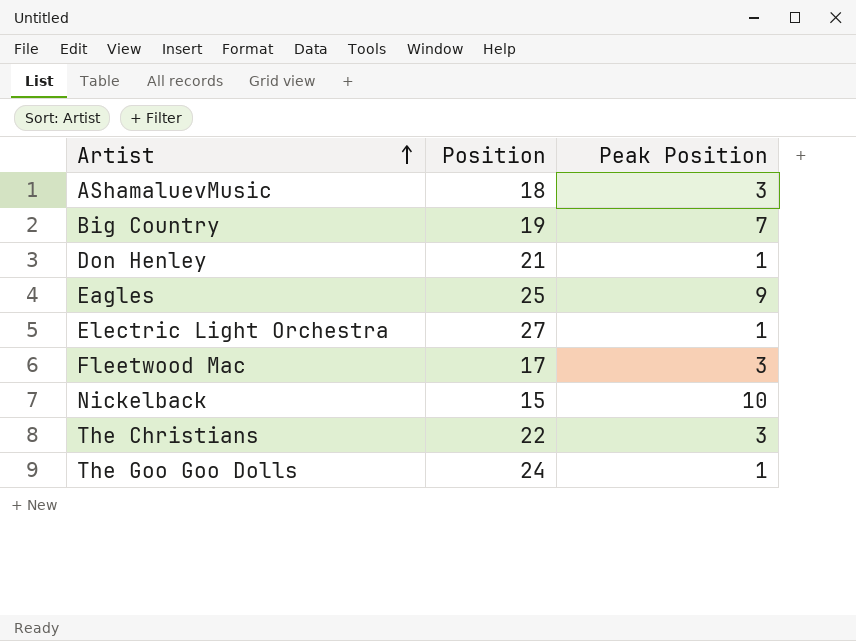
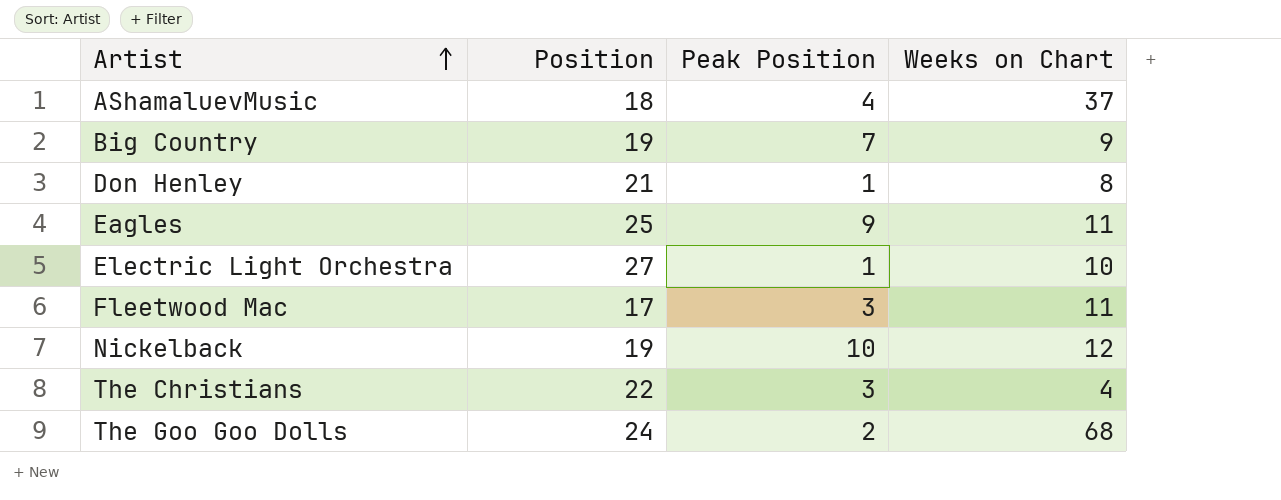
column Weeks on Chart | position: none -> 4
AShamaluevMusic | Peak Position: 3 -> 4
Nickelback | Position: 15 -> 19
The Goo Goo Dolls | Peak Position: 1 -> 2

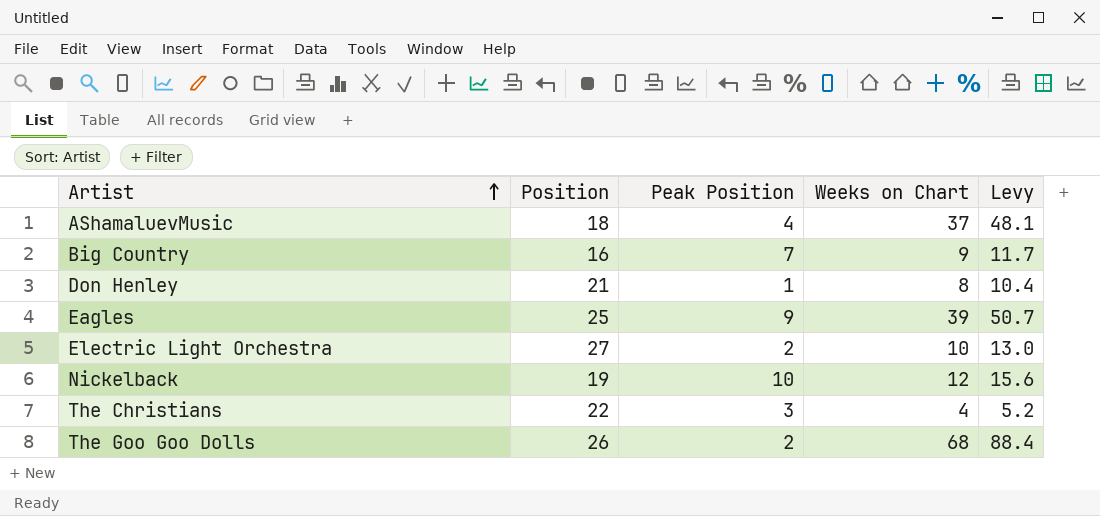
column Levy | formula: none -> [Weeks on Chart] * 1.3
row Fleetwood Mac: 17 | 3 | 11 -> none
Big Country | Position: 19 -> 16
Eagles | Weeks on Chart: 11 -> 39
Electric Light Orchestra | Peak Position: 1 -> 2
The Goo Goo Dolls | Position: 24 -> 26

